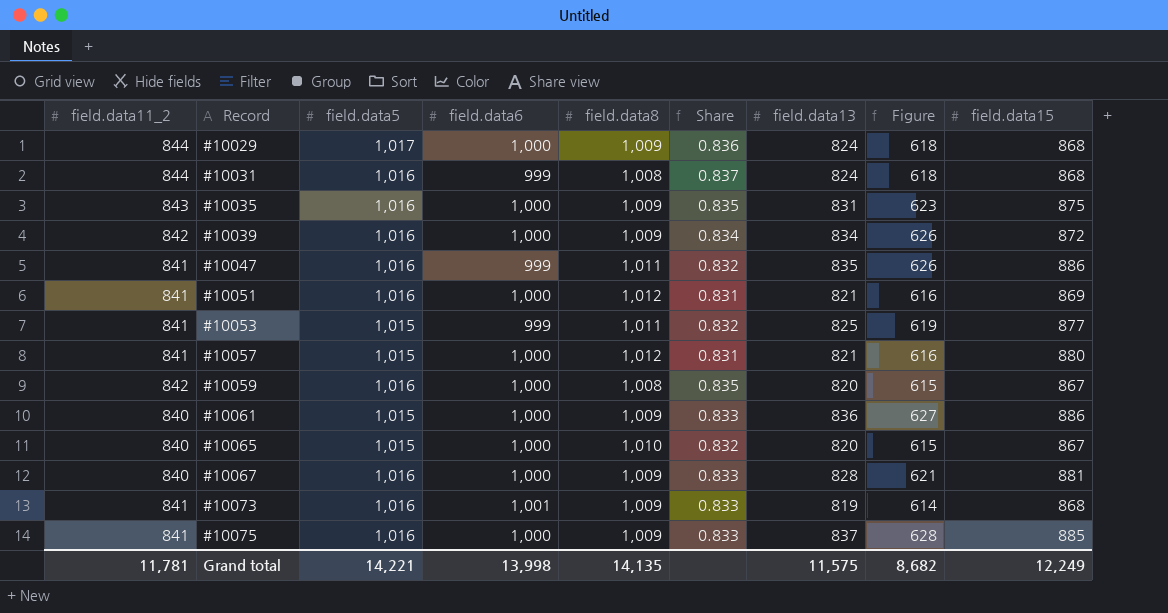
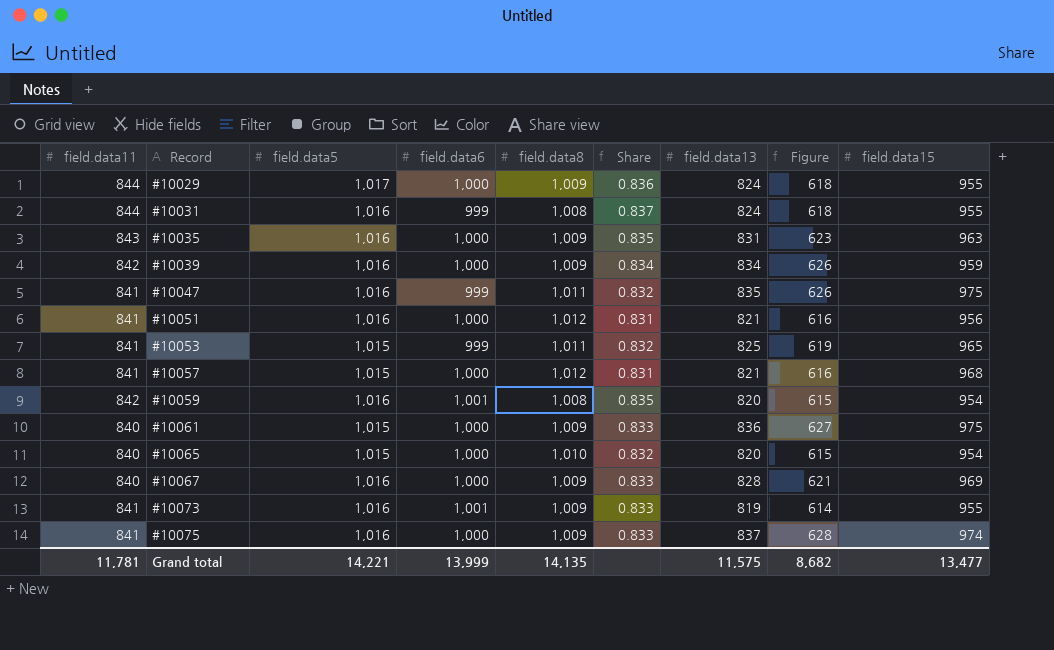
column name: field.data11_2 -> field.data11
#10029 | field.data15: 868 -> 955
#10031 | field.data15: 868 -> 955
#10035 | field.data15: 875 -> 963
#10039 | field.data15: 872 -> 959
#10047 | field.data15: 886 -> 975
#10051 | field.data15: 869 -> 956
#10053 | field.data15: 877 -> 965
#10057 | field.data15: 880 -> 968
#10059 | field.data6: 1,000 -> 1,001
#10059 | field.data15: 867 -> 954
#10061 | field.data15: 886 -> 975
#10065 | field.data15: 867 -> 954
#10067 | field.data15: 881 -> 969
#10073 | field.data15: 868 -> 955
#10075 | field.data15: 885 -> 974
Grand total | field.data6: 13,998 -> 13,999
Grand total | field.data15: 12,249 -> 13,477

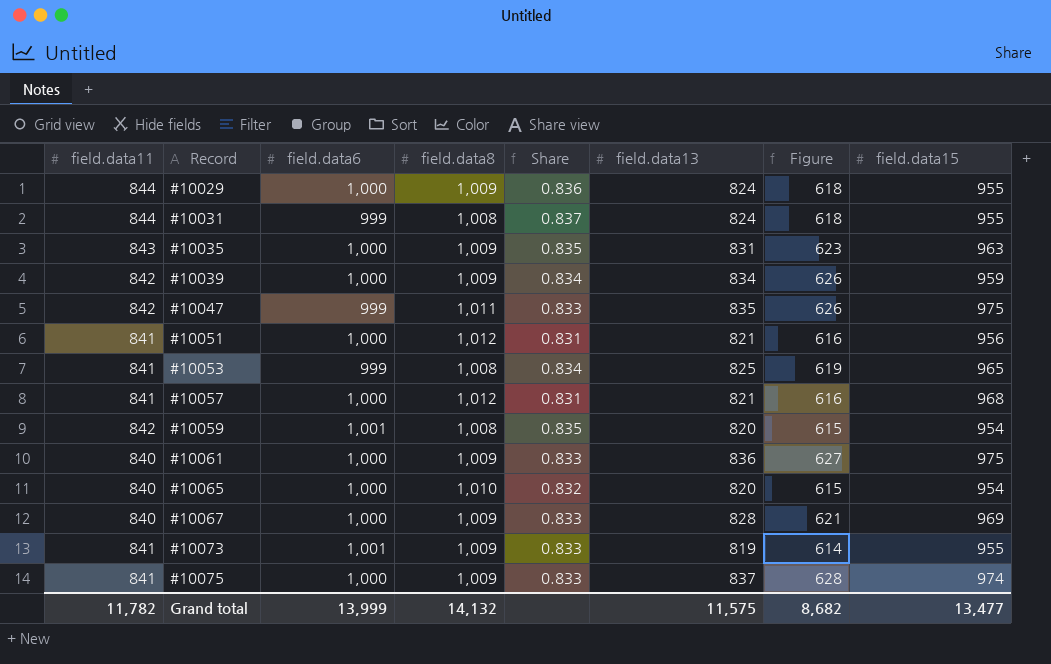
column field.data5 | position: 3 -> none
#10047 | field.data11: 841 -> 842
#10047 | Share: 0.832 -> 0.833
#10053 | field.data8: 1,011 -> 1,008
#10053 | Share: 0.832 -> 0.834
Grand total | field.data11: 11,781 -> 11,782
Grand total | field.data8: 14,135 -> 14,132

